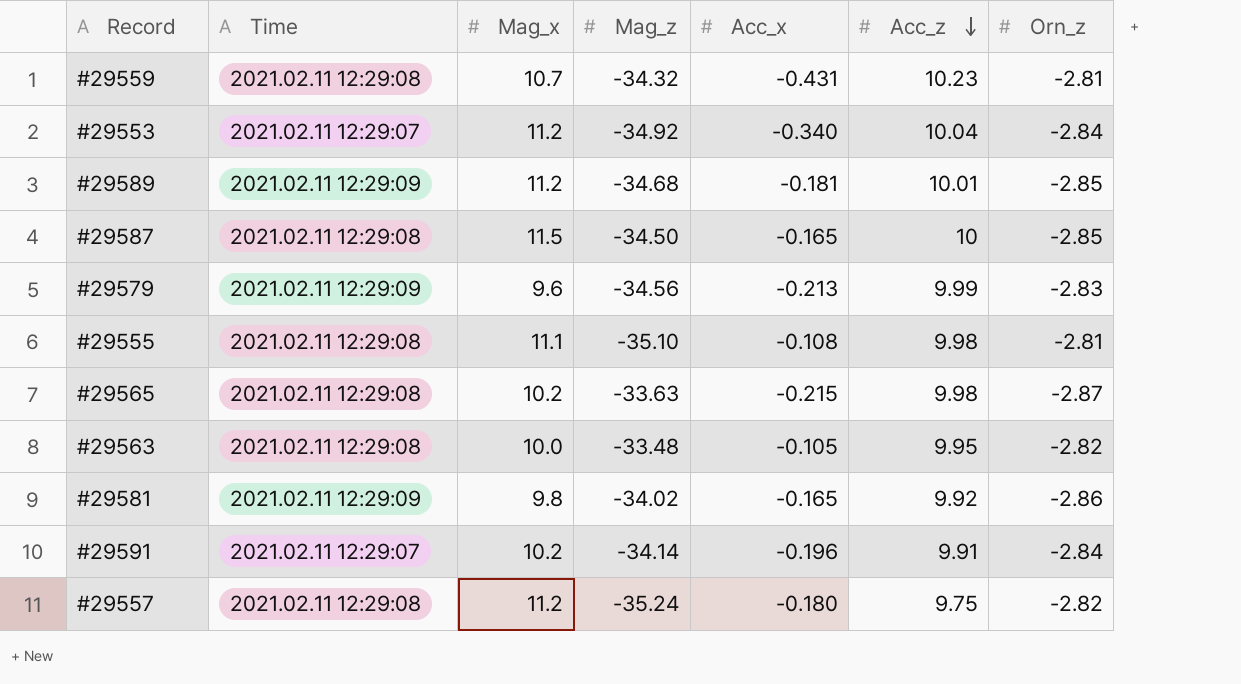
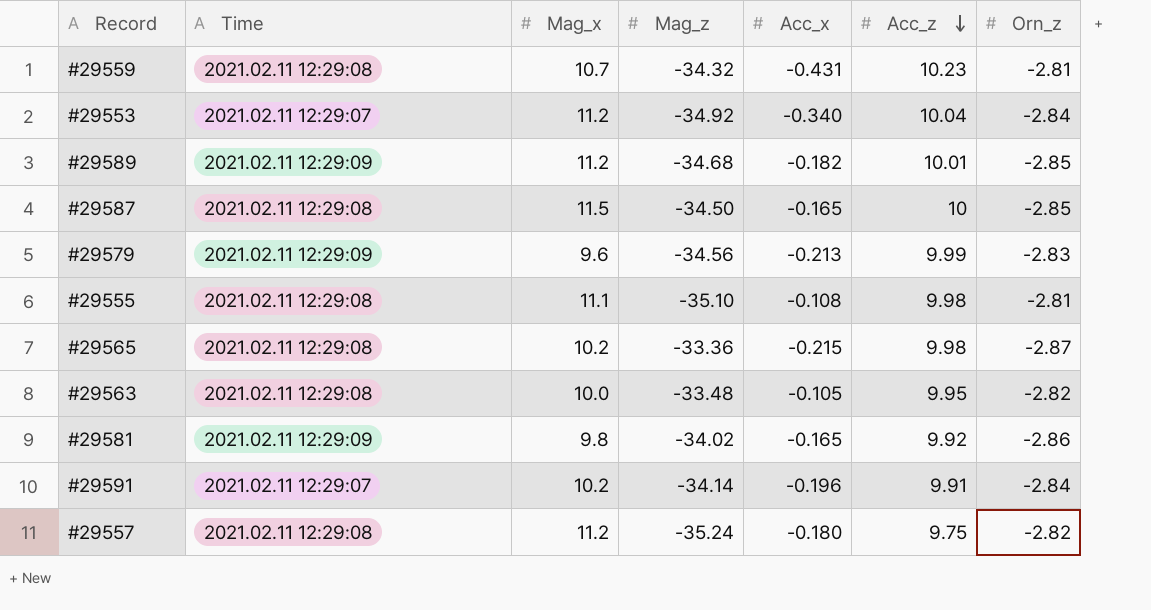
#29589 | Acc_x: -0.181 -> -0.182
#29565 | Mag_z: -33.63 -> -33.36

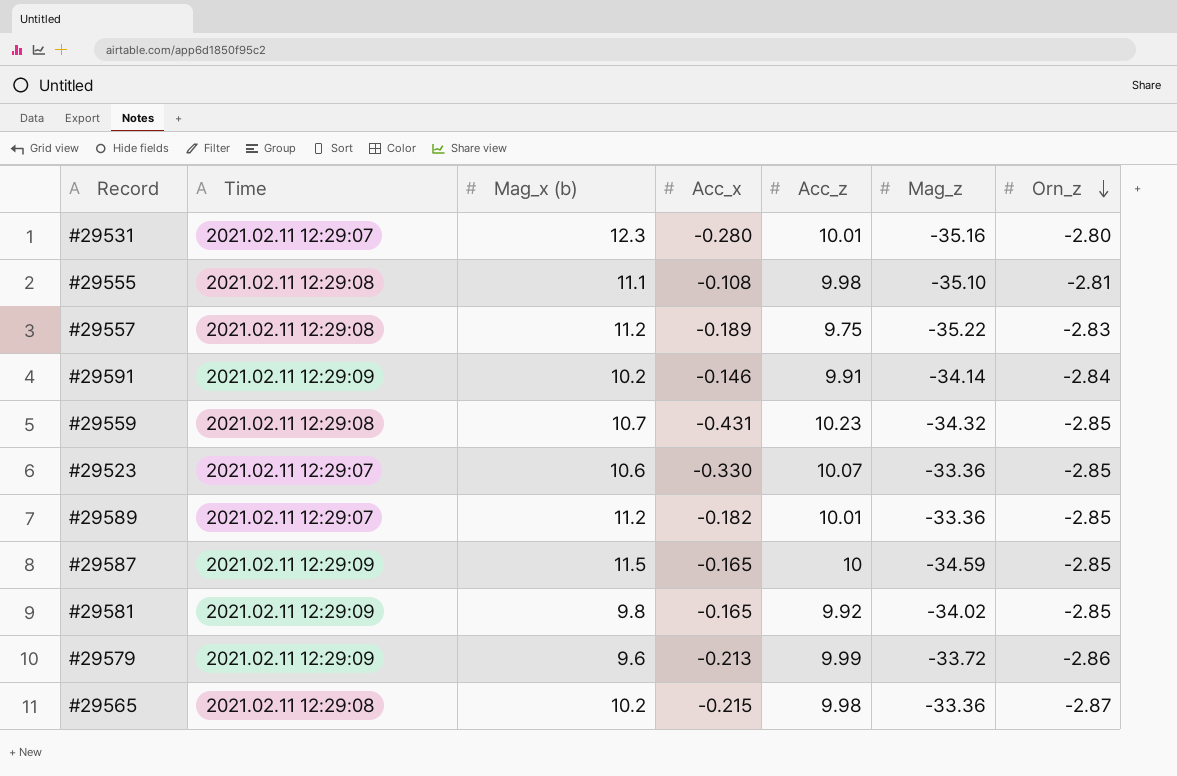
row order: Acc_z descending -> Orn_z descending
column name: Mag_x -> Mag_x (b)
column Mag_z | position: 4 -> 6
row #29553: 2021.02.11 12:29:07 | 11.2 | -34.92 | -0.340 | 10.04 | -2.84 -> none
row #29563: 2021.02.11 12:29:08 | 10.0 | -33.48 | -0.105 | 9.95 | -2.82 -> none
row #29531: none -> 2021.02.11 12:29:07 | 12.3 | -0.280 | 10.01 | -35.16 | -2.80
#29557 | Acc_x: -0.180 -> -0.189
#29557 | Mag_z: -35.24 -> -35.22
#29557 | Orn_z: -2.82 -> -2.83
#29591 | Time: 2021.02.11 12:29:07 -> 2021.02.11 12:29:09
#29591 | Acc_x: -0.196 -> -0.146
#29559 | Orn_z: -2.81 -> -2.85
row #29523: none -> 2021.02.11 12:29:07 | 10.6 | -0.330 | 10.07 | -33.36 | -2.85
#29589 | Time: 2021.02.11 12:29:09 -> 2021.02.11 12:29:07
#29589 | Mag_z: -34.68 -> -33.36
#29587 | Time: 2021.02.11 12:29:08 -> 2021.02.11 12:29:09
#29587 | Mag_z: -34.50 -> -34.59
#29581 | Orn_z: -2.86 -> -2.85
#29579 | Mag_z: -34.56 -> -33.72
#29579 | Orn_z: -2.83 -> -2.86

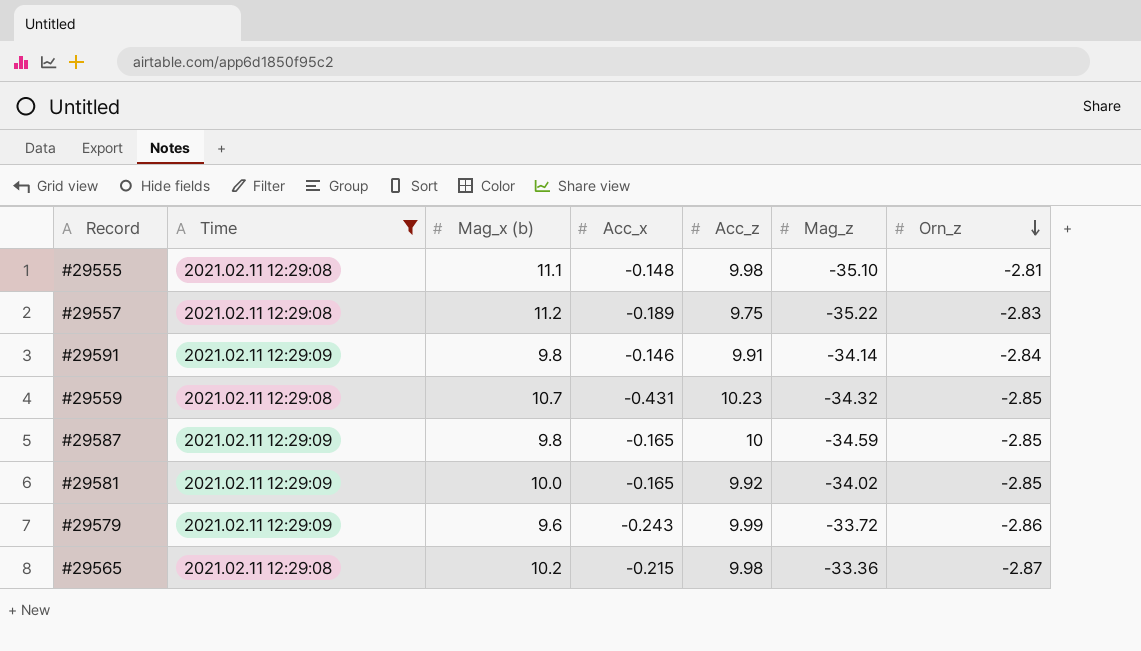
filter: none -> Time != 2021.02.11 12:29:07
#29555 | Acc_x: -0.108 -> -0.148
#29591 | Mag_x (b): 10.2 -> 9.8
#29587 | Mag_x (b): 11.5 -> 9.8
#29581 | Mag_x (b): 9.8 -> 10.0
#29579 | Acc_x: -0.213 -> -0.243

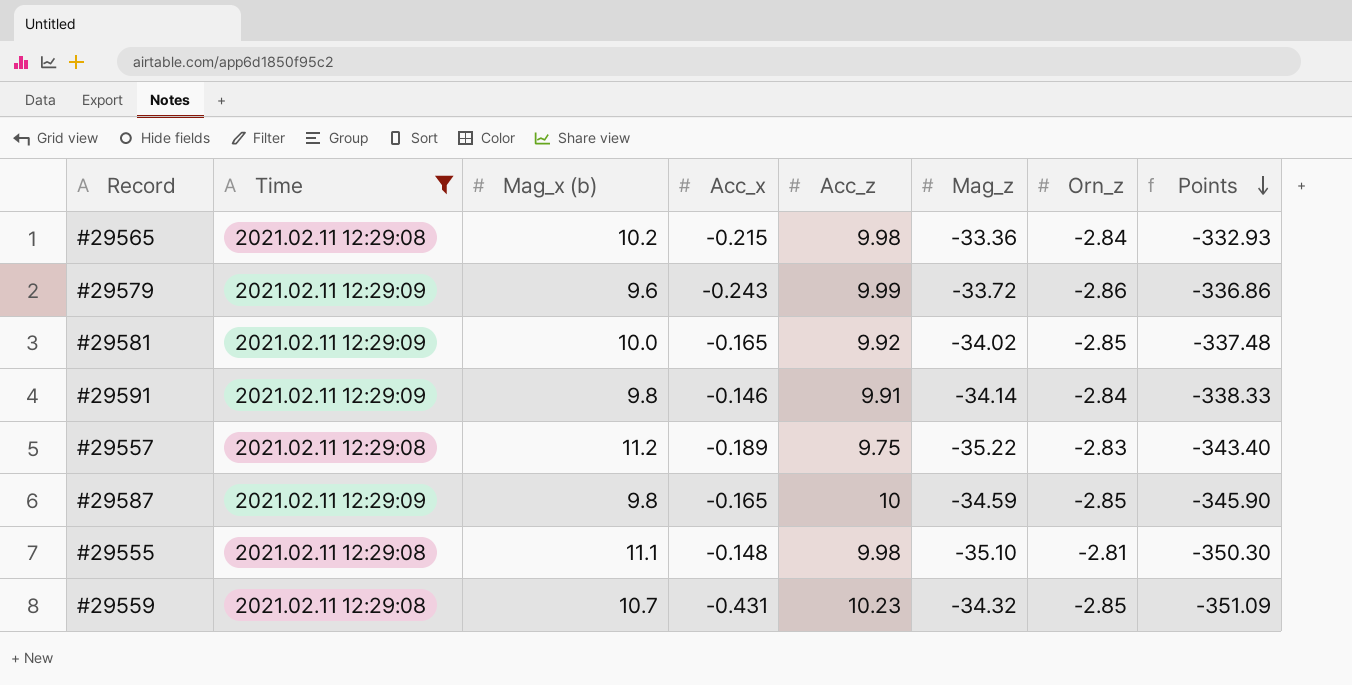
row order: Orn_z descending -> Points descending
column Points | formula: none -> [Acc_z] * [Mag_z]
#29565 | Orn_z: -2.87 -> -2.84

